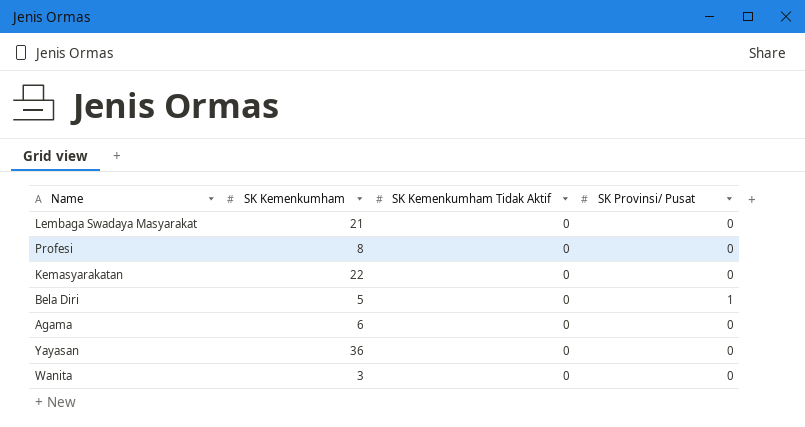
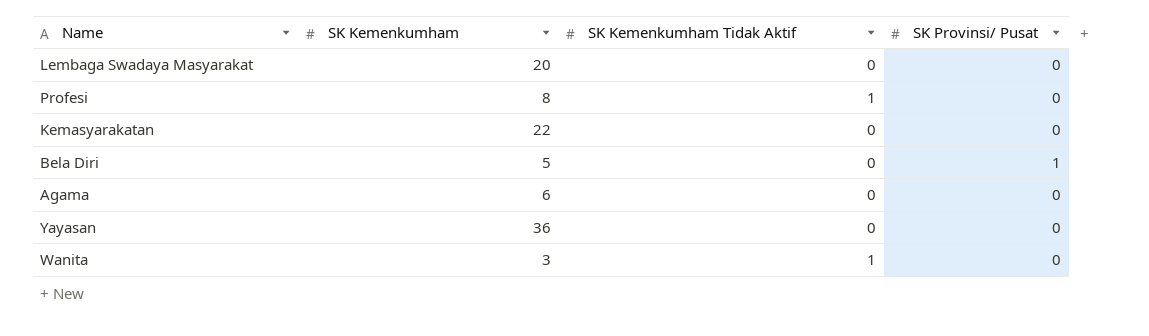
Lembaga Swadaya Masyarakat | SK Kemenkumham: 21 -> 20
Profesi | SK Kemenkumham Tidak Aktif: 0 -> 1
Wanita | SK Kemenkumham Tidak Aktif: 0 -> 1

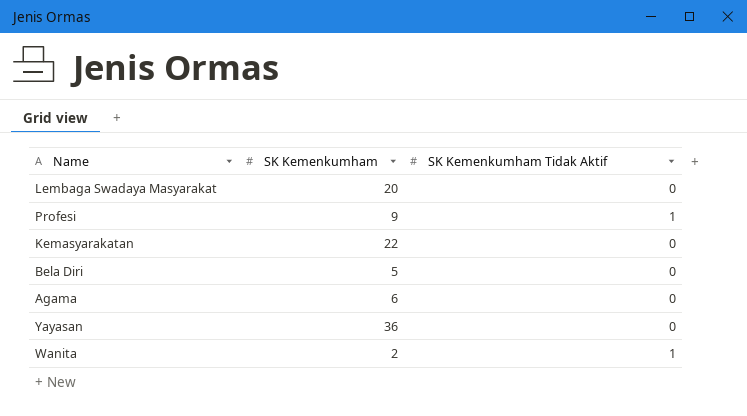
column SK Provinsi/ Pusat | position: 4 -> none
Profesi | SK Kemenkumham: 8 -> 9
Wanita | SK Kemenkumham: 3 -> 2

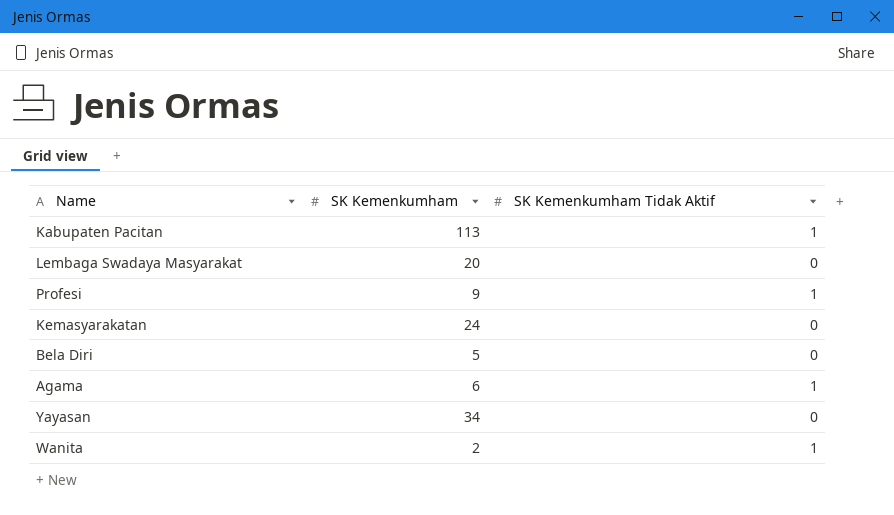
row Kabupaten Pacitan: none -> 113 | 1
Kemasyarakatan | SK Kemenkumham: 22 -> 24
Agama | SK Kemenkumham Tidak Aktif: 0 -> 1
Yayasan | SK Kemenkumham: 36 -> 34

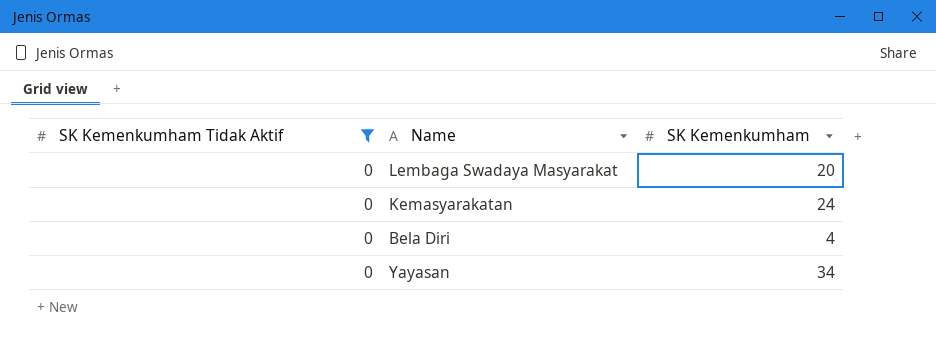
filter: none -> SK Kemenkumham Tidak Aktif = 0
column SK Kemenkumham Tidak Aktif | position: 3 -> 1
Bela Diri | SK Kemenkumham: 5 -> 4

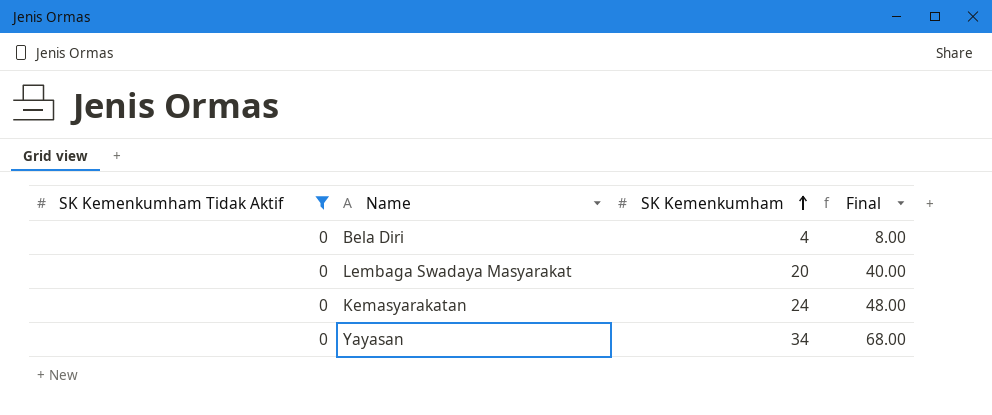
row order: none -> SK Kemenkumham ascending
column Final | formula: none -> [SK Kemenkumham] * 2

